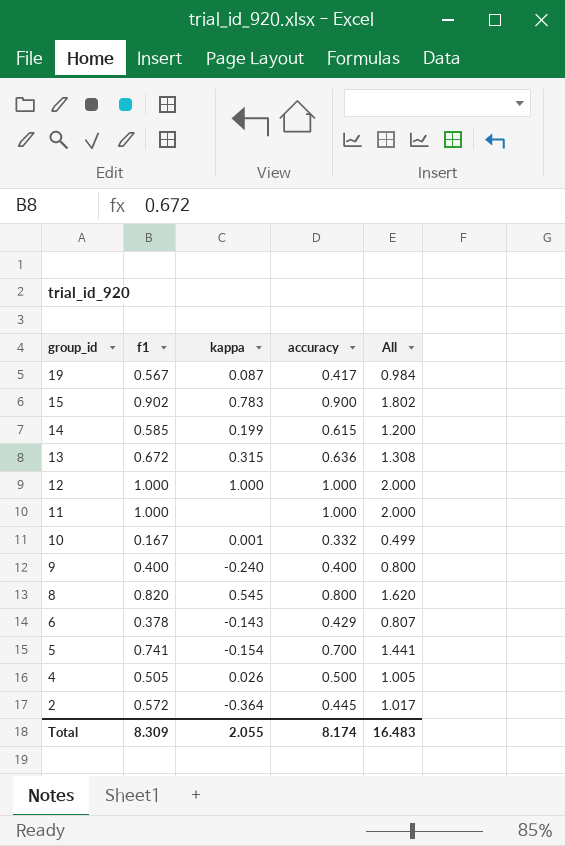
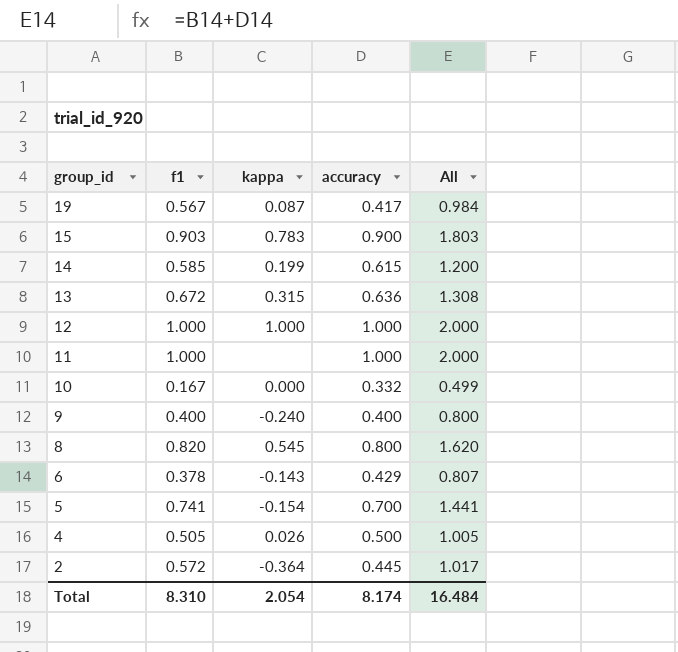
15 | f1: 0.902 -> 0.903
15 | All: 1.802 -> 1.803
10 | kappa: 0.001 -> 0.000
Total | f1: 8.309 -> 8.310
Total | kappa: 2.055 -> 2.054
Total | All: 16.483 -> 16.484

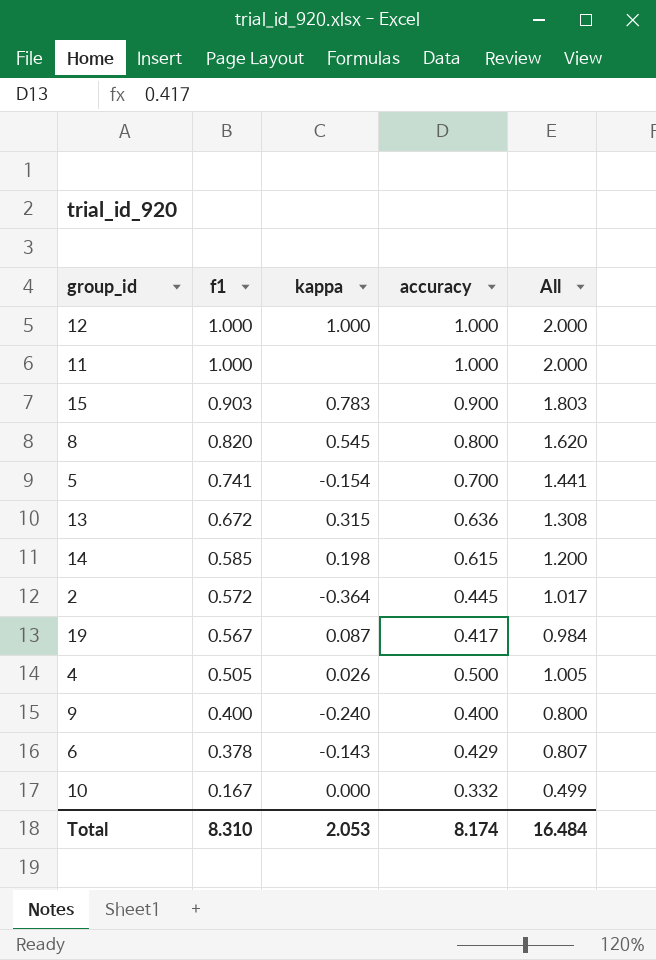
row order: group_id descending -> f1 descending
14 | kappa: 0.199 -> 0.198
Total | kappa: 2.054 -> 2.053

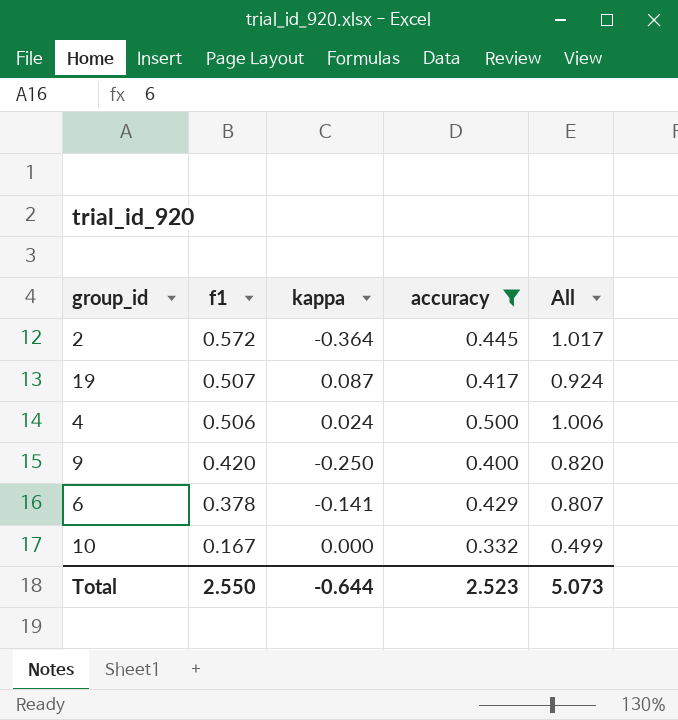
filter: none -> accuracy <= 0.500
19 | f1: 0.567 -> 0.507
19 | All: 0.984 -> 0.924
4 | f1: 0.505 -> 0.506
4 | kappa: 0.026 -> 0.024
4 | All: 1.005 -> 1.006
9 | f1: 0.400 -> 0.420
9 | kappa: -0.240 -> -0.250
9 | All: 0.800 -> 0.820
6 | kappa: -0.143 -> -0.141
Total | f1: 8.310 -> 2.550
Total | kappa: 2.053 -> -0.644
Total | accuracy: 8.174 -> 2.523
Total | All: 16.484 -> 5.073

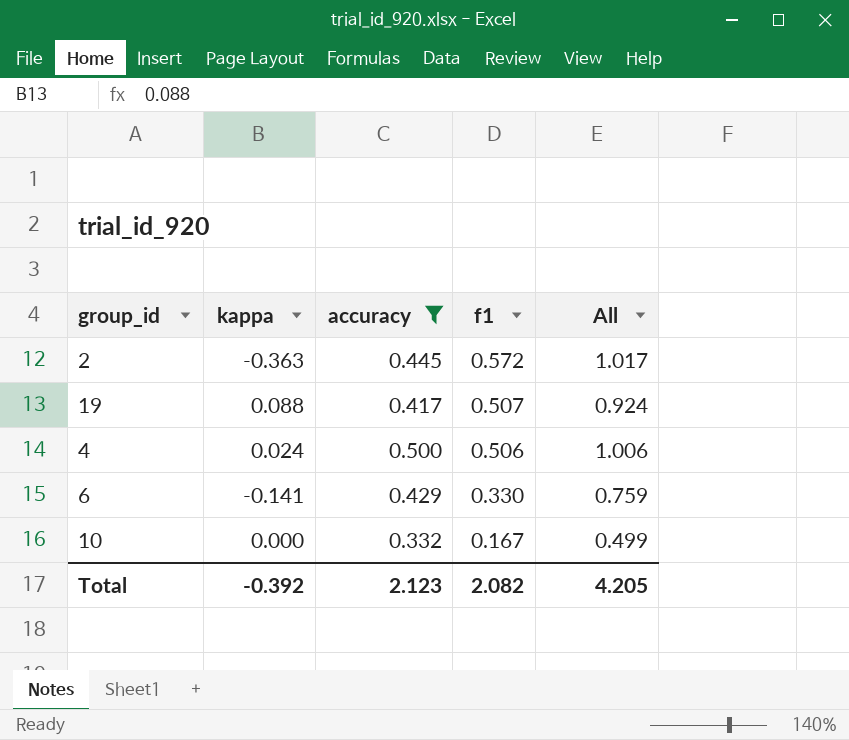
column f1 | position: 2 -> 4
row 9: 0.420 | -0.250 | 0.400 | 0.820 -> none
2 | kappa: -0.364 -> -0.363
19 | kappa: 0.087 -> 0.088
6 | f1: 0.378 -> 0.330
6 | All: 0.807 -> 0.759
Total | kappa: -0.644 -> -0.392
Total | accuracy: 2.523 -> 2.123
Total | f1: 2.550 -> 2.082
Total | All: 5.073 -> 4.205

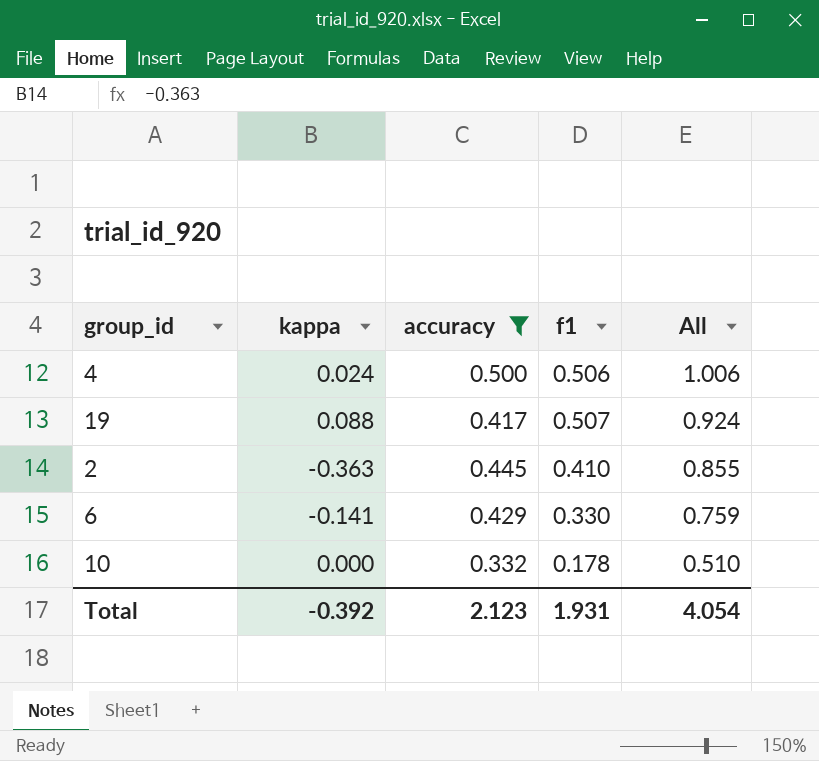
row order: f1 descending -> All descending
2 | f1: 0.572 -> 0.410
2 | All: 1.017 -> 0.855
10 | f1: 0.167 -> 0.178
10 | All: 0.499 -> 0.510
Total | f1: 2.082 -> 1.931
Total | All: 4.205 -> 4.054

